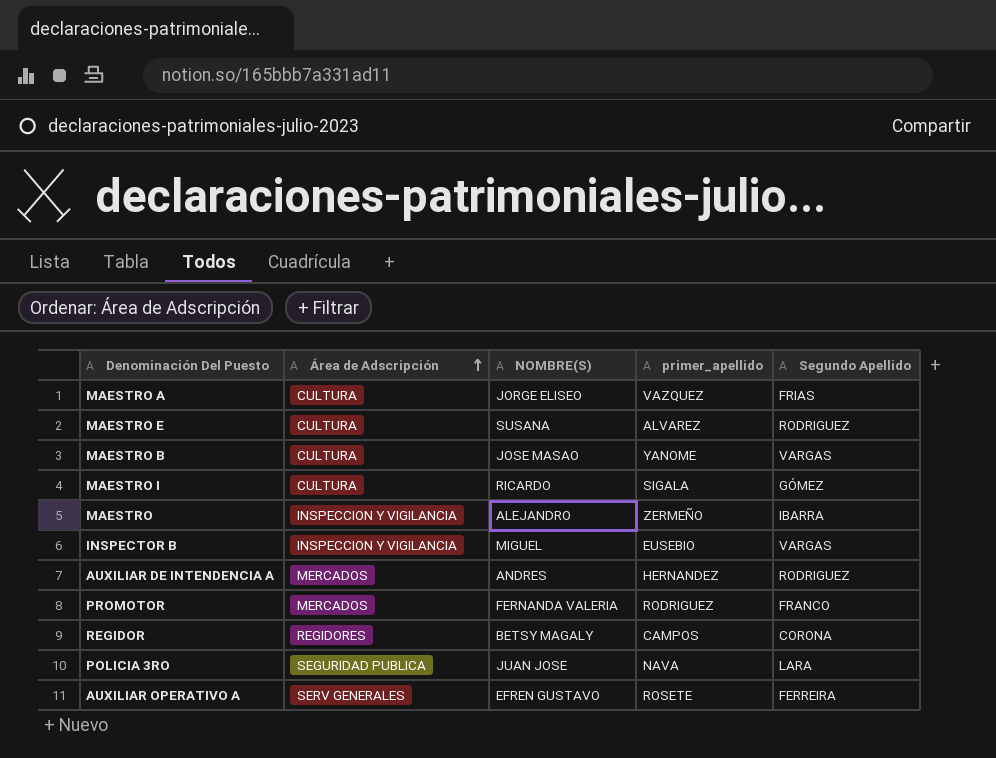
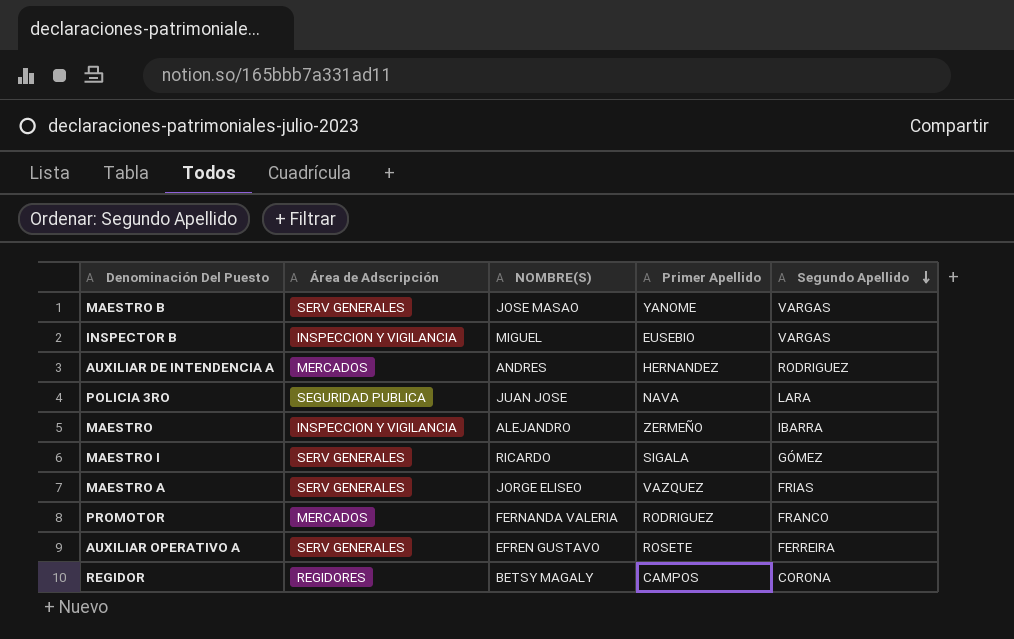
row order: Área de Adscripción ascending -> Segundo Apellido descending
column name: primer_apellido -> Primer Apellido
row MAESTRO E: CULTURA | SUSANA | ALVAREZ | RODRIGUEZ -> none
MAESTRO B | Área de Adscripción: CULTURA -> SERV GENERALES
MAESTRO I | Área de Adscripción: CULTURA -> SERV GENERALES
MAESTRO A | Área de Adscripción: CULTURA -> SERV GENERALES

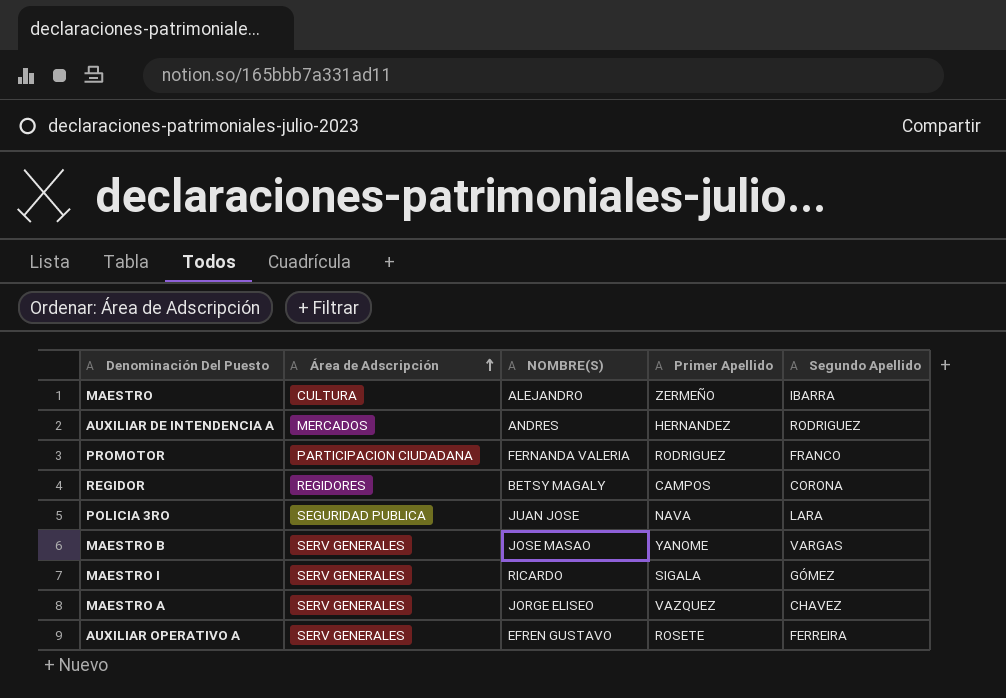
row order: Segundo Apellido descending -> Área de Adscripción ascending
row INSPECTOR B: INSPECCION Y VIGILANCIA | MIGUEL | EUSEBIO | VARGAS -> none
MAESTRO | Área de Adscripción: INSPECCION Y VIGILANCIA -> CULTURA
PROMOTOR | Área de Adscripción: MERCADOS -> PARTICIPACION CIUDADANA
MAESTRO A | Segundo Apellido: FRIAS -> CHAVEZ

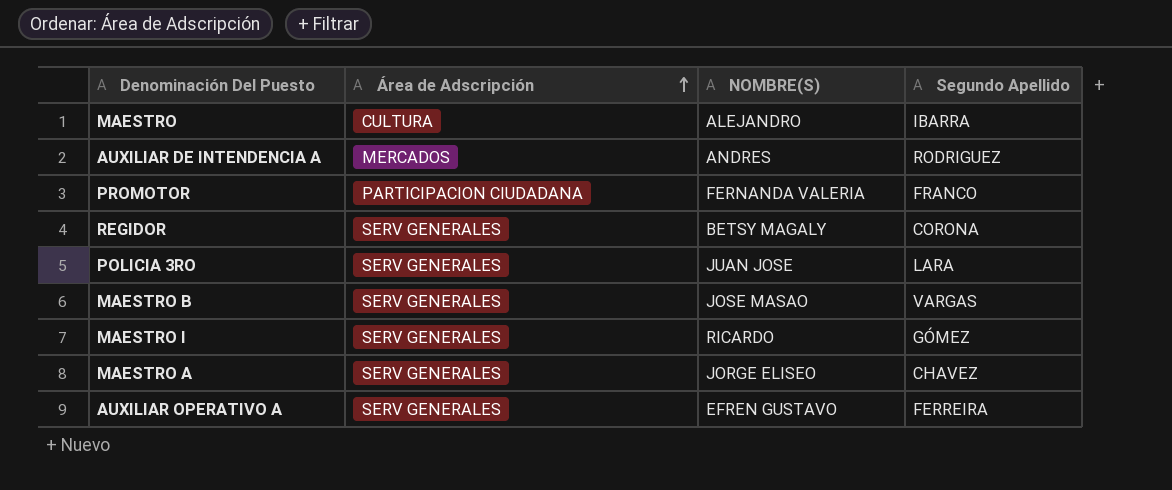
column Primer Apellido | position: 4 -> none
REGIDOR | Área de Adscripción: REGIDORES -> SERV GENERALES
POLICIA 3RO | Área de Adscripción: SEGURIDAD PUBLICA -> SERV GENERALES

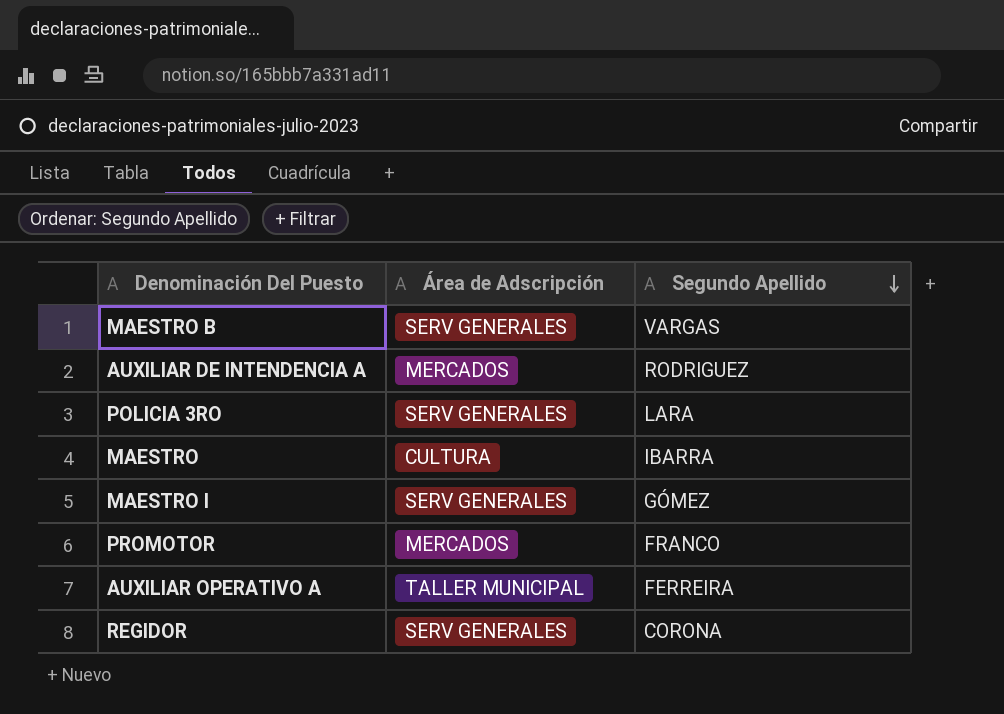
row order: Área de Adscripción ascending -> Segundo Apellido descending
column NOMBRE(S) | position: 3 -> none
row MAESTRO A: SERV GENERALES | JORGE ELISEO | CHAVEZ -> none
PROMOTOR | Área de Adscripción: PARTICIPACION CIUDADANA -> MERCADOS
AUXILIAR OPERATIVO A | Área de Adscripción: SERV GENERALES -> TALLER MUNICIPAL

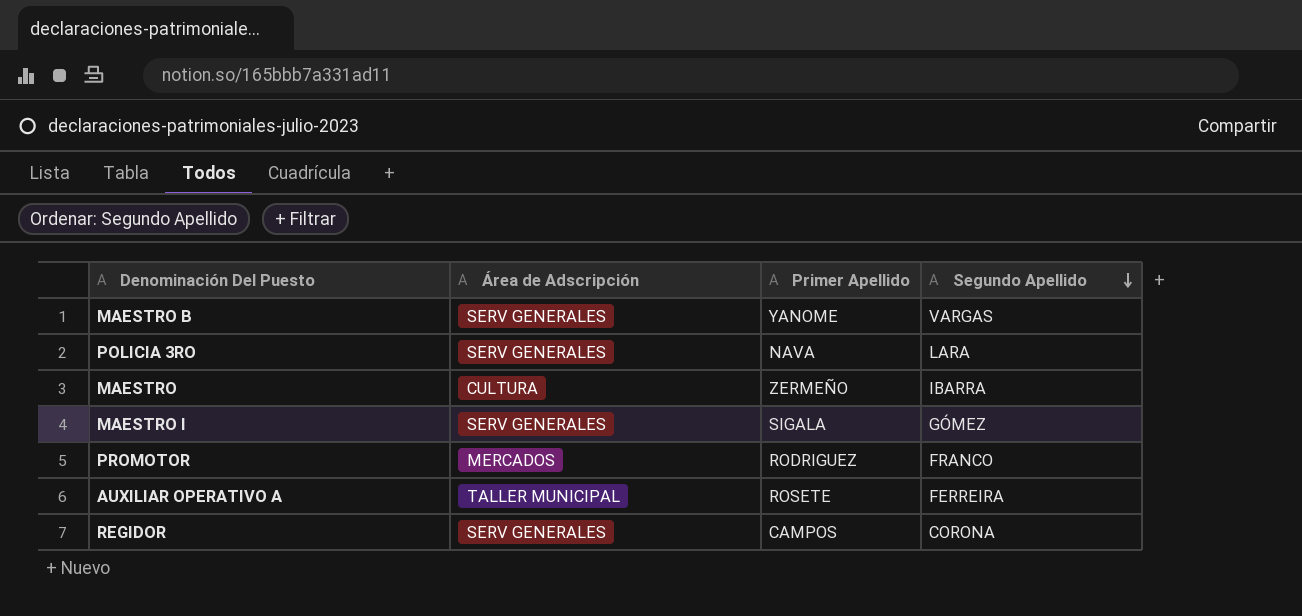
column Primer Apellido | position: none -> 3
row AUXILIAR DE INTENDENCIA A: MERCADOS | RODRIGUEZ -> none

